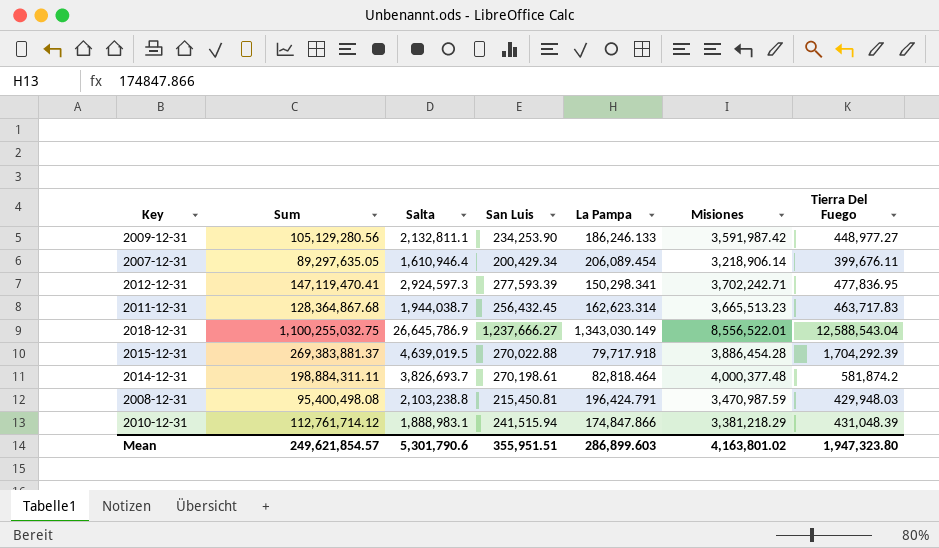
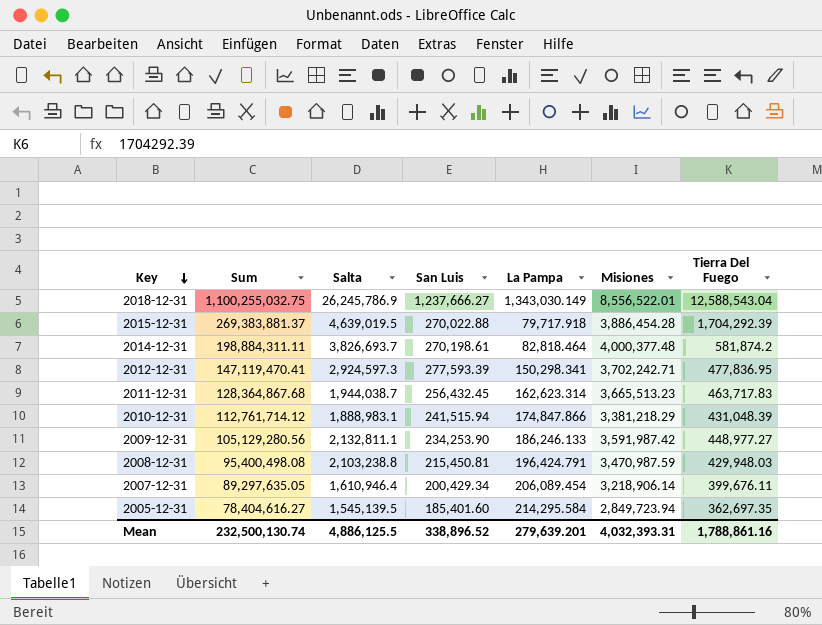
row order: none -> Key descending
2018-12-31 | Salta: 26,645,786.9 -> 26,245,786.9
row 2005-12-31: none -> 78,404,616.27 | 1,545,139.5 | 185,401.60 | 214,295.584 | 2,849,723.94 | 362,697.35
Mean | Sum: 249,621,854.57 -> 232,500,130.74
Mean | Salta: 5,301,790.6 -> 4,886,125.5
Mean | San Luis: 355,951.51 -> 338,896.52
Mean | La Pampa: 286,899.603 -> 279,639.201
Mean | Misiones: 4,163,801.02 -> 4,032,393.31
Mean | Tierra Del Fuego: 1,947,323.80 -> 1,788,861.16

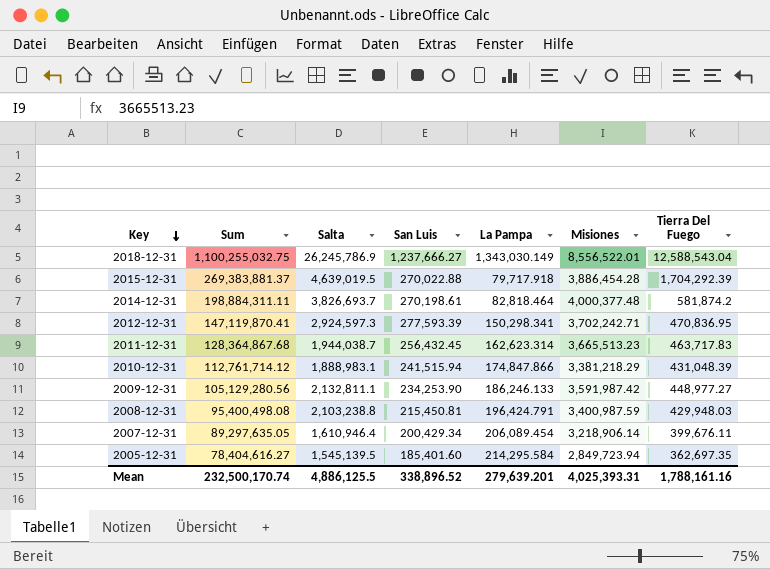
2012-12-31 | Sum: 147,119,470.41 -> 147,119,870.41
2012-12-31 | Tierra Del Fuego: 477,836.95 -> 470,836.95
2008-12-31 | Misiones: 3,470,987.59 -> 3,400,987.59
Mean | Sum: 232,500,130.74 -> 232,500,170.74
Mean | Misiones: 4,032,393.31 -> 4,025,393.31
Mean | Tierra Del Fuego: 1,788,861.16 -> 1,788,161.16

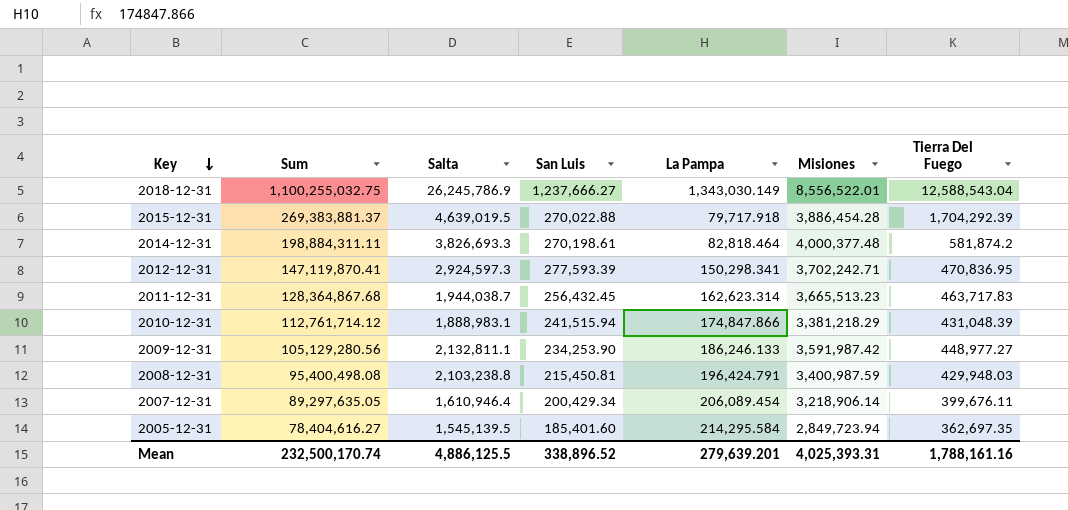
2014-12-31 | Salta: 3,826,693.7 -> 3,826,693.3

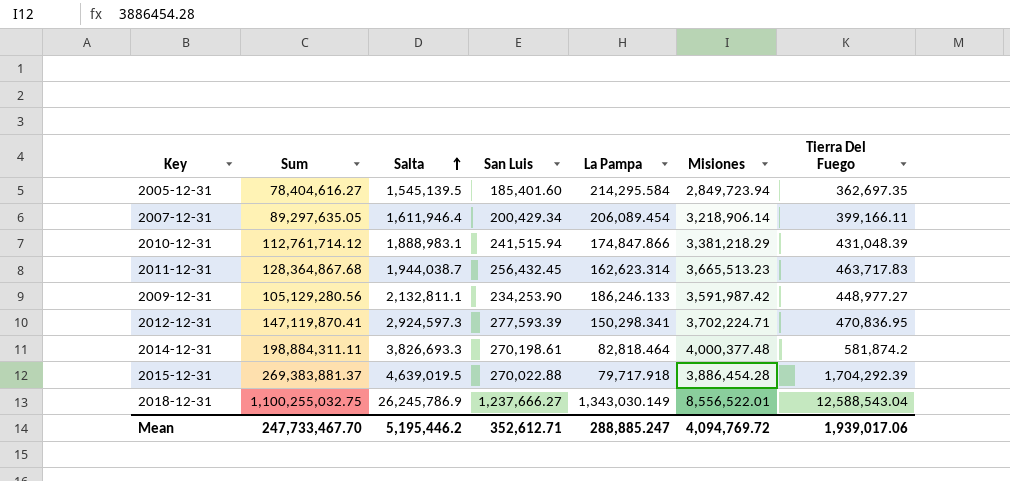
row order: Key descending -> Salta ascending
row 2008-12-31: 95,400,498.08 | 2,103,238.8 | 215,450.81 | 196,424.791 | 3,400,987.59 | 429,948.03 -> none
2007-12-31 | Salta: 1,610,946.4 -> 1,611,946.4
2007-12-31 | Tierra Del Fuego: 399,676.11 -> 399,166.11
2012-12-31 | Misiones: 3,702,242.71 -> 3,702,224.71
Mean | Sum: 232,500,170.74 -> 247,733,467.70
Mean | Salta: 4,886,125.5 -> 5,195,446.2
Mean | San Luis: 338,896.52 -> 352,612.71
Mean | La Pampa: 279,639.201 -> 288,885.247
Mean | Misiones: 4,025,393.31 -> 4,094,769.72
Mean | Tierra Del Fuego: 1,788,161.16 -> 1,939,017.06

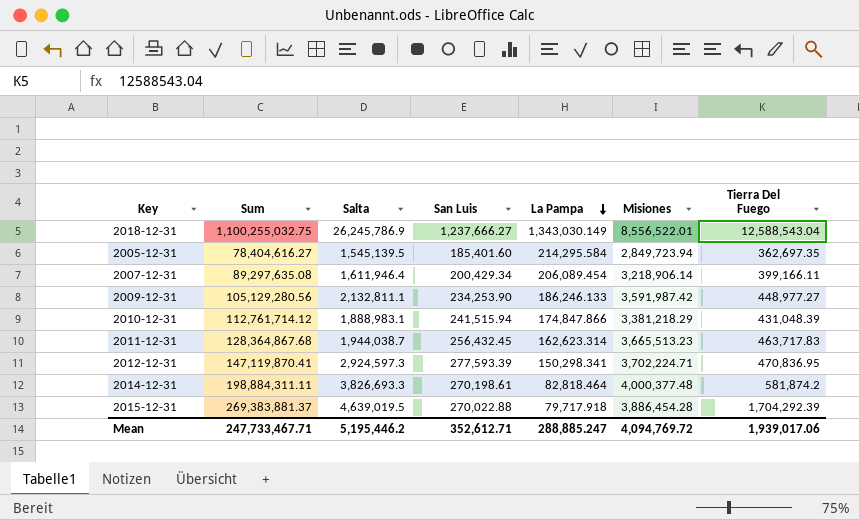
row order: Salta ascending -> La Pampa descending
2007-12-31 | Sum: 89,297,635.05 -> 89,297,635.08
Mean | Sum: 247,733,467.70 -> 247,733,467.71

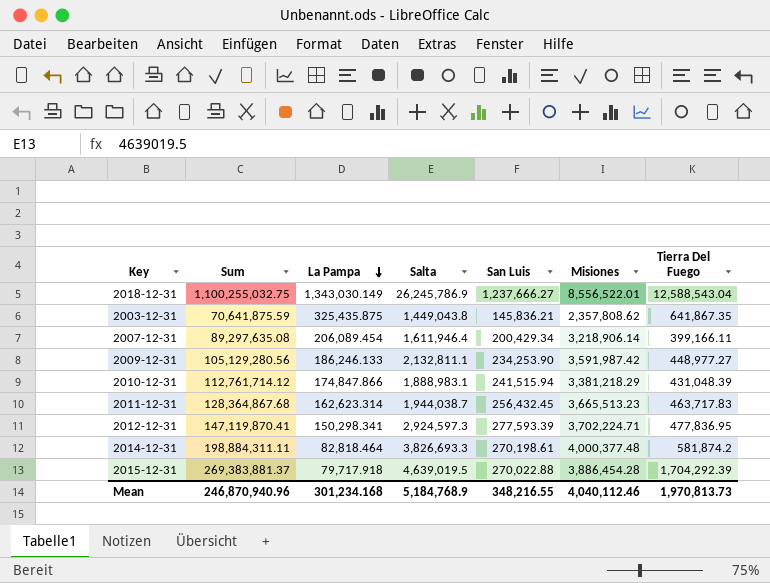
column La Pampa | position: 5 -> 3
row 2005-12-31: 78,404,616.27 | 1,545,139.5 | 185,401.60 | 214,295.584 | 2,849,723.94 | 362,697.35 -> none
row 2003-12-31: none -> 70,641,875.59 | 325,435.875 | 1,449,043.8 | 145,836.21 | 2,357,808.62 | 641,867.35
2012-12-31 | Tierra Del Fuego: 470,836.95 -> 477,836.95
Mean | Sum: 247,733,467.71 -> 246,870,940.96
Mean | La Pampa: 288,885.247 -> 301,234.168
Mean | Salta: 5,195,446.2 -> 5,184,768.9
Mean | San Luis: 352,612.71 -> 348,216.55
Mean | Misiones: 4,094,769.72 -> 4,040,112.46
Mean | Tierra Del Fuego: 1,939,017.06 -> 1,970,813.73

